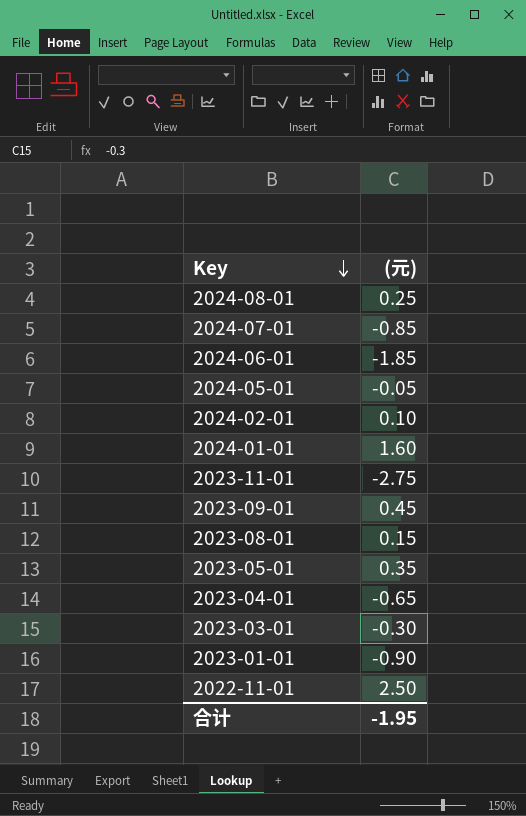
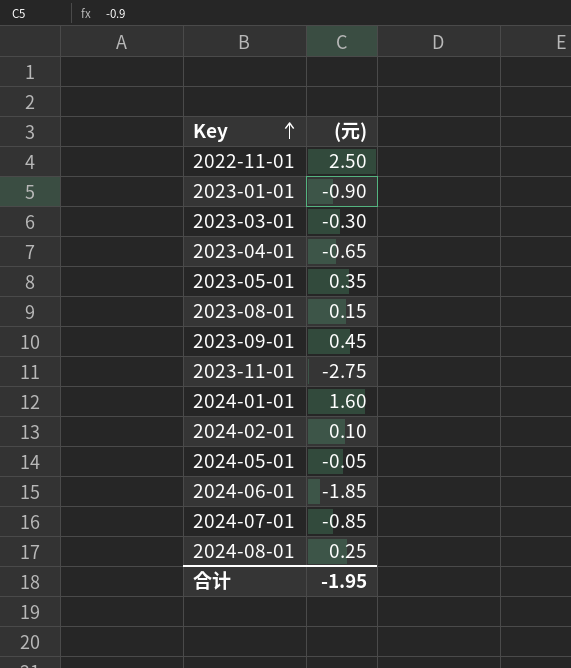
row order: Key descending -> Key ascending

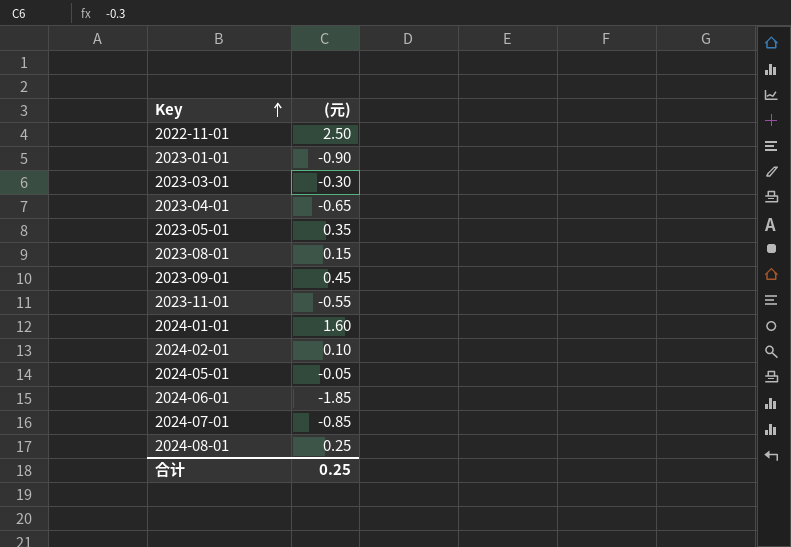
2023-11-01 | (元): -2.75 -> -0.55
合计 | (元): -1.95 -> 0.25

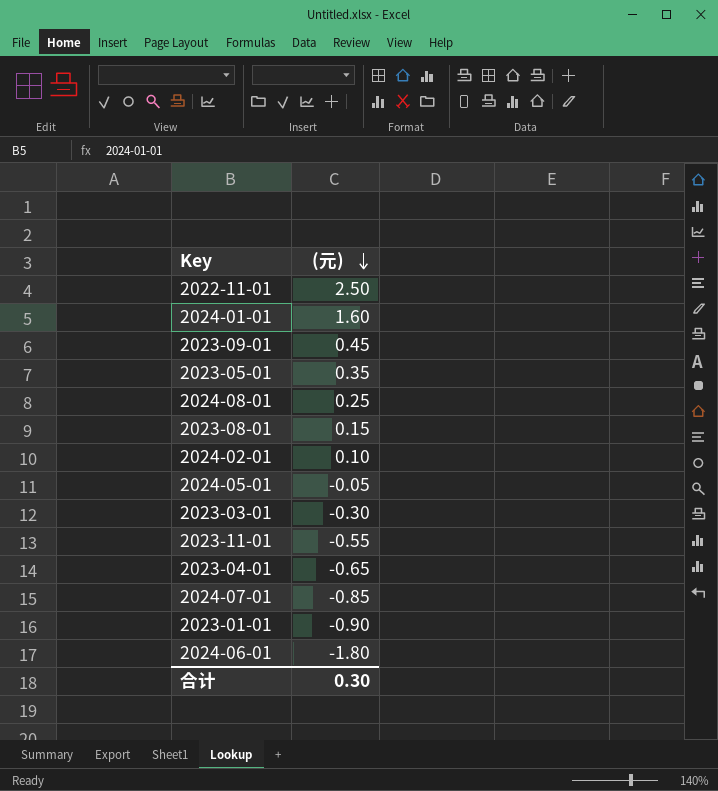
row order: Key ascending -> (元) descending
2024-06-01 | (元): -1.85 -> -1.80
合计 | (元): 0.25 -> 0.30

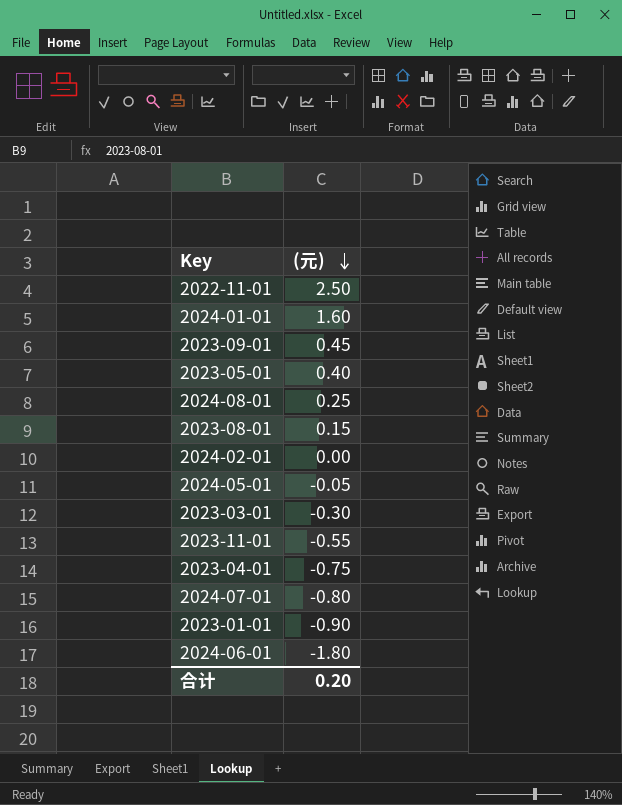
2023-05-01 | (元): 0.35 -> 0.40
2024-02-01 | (元): 0.10 -> 0.00
2023-04-01 | (元): -0.65 -> -0.75
2024-07-01 | (元): -0.85 -> -0.80
合计 | (元): 0.30 -> 0.20

